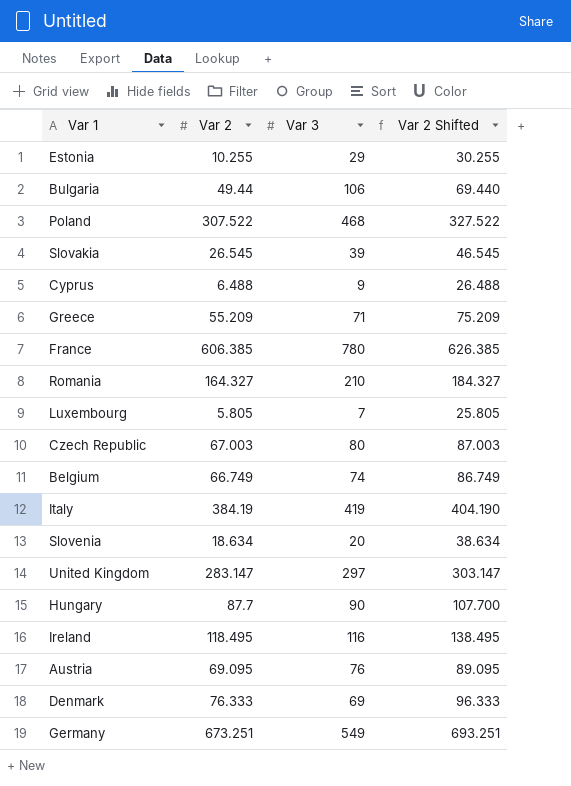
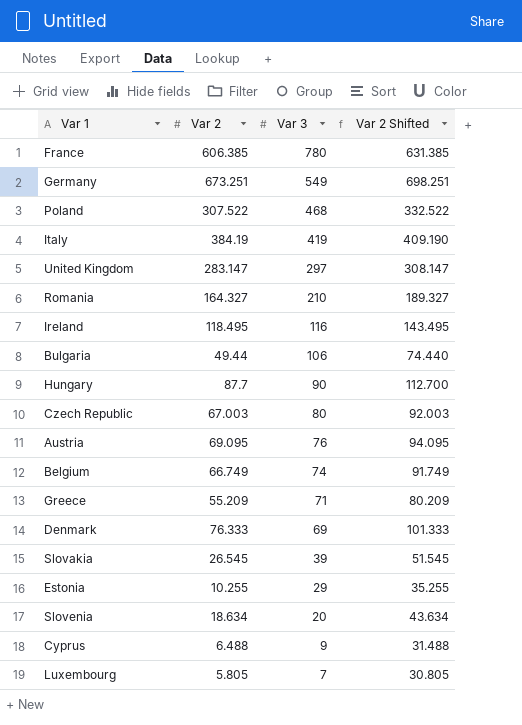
row order: none -> Var 3 descending
column Var 2 Shifted | formula: [Var 2] + 20 -> [Var 2] + 25

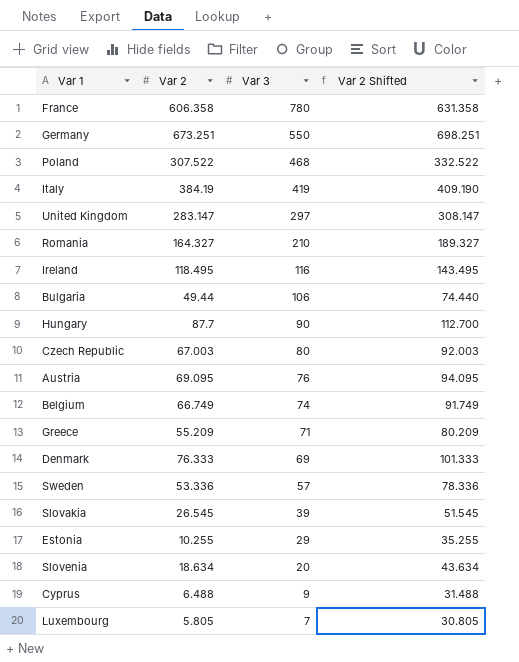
France | Var 2: 606.385 -> 606.358
France | Var 2 Shifted: 631.385 -> 631.358
Germany | Var 3: 549 -> 550
row Sweden: none -> 53.336 | 57 | 78.336

